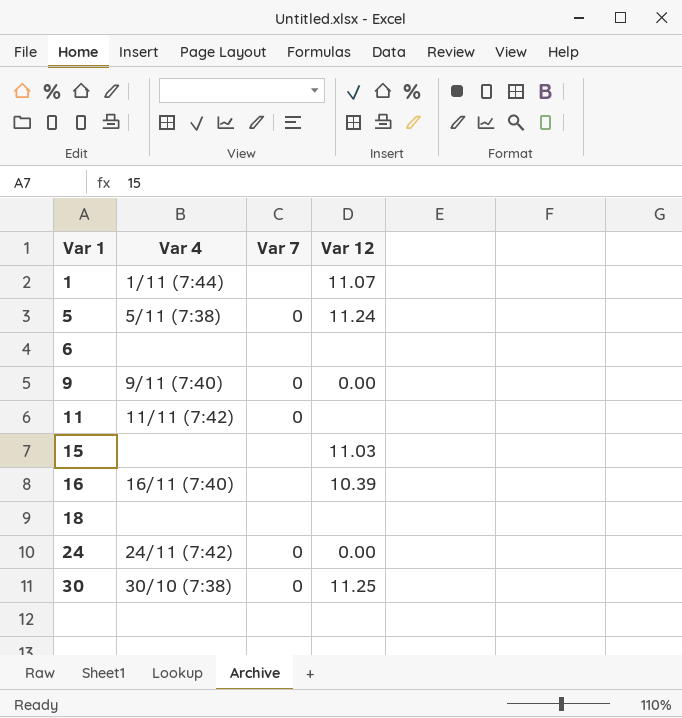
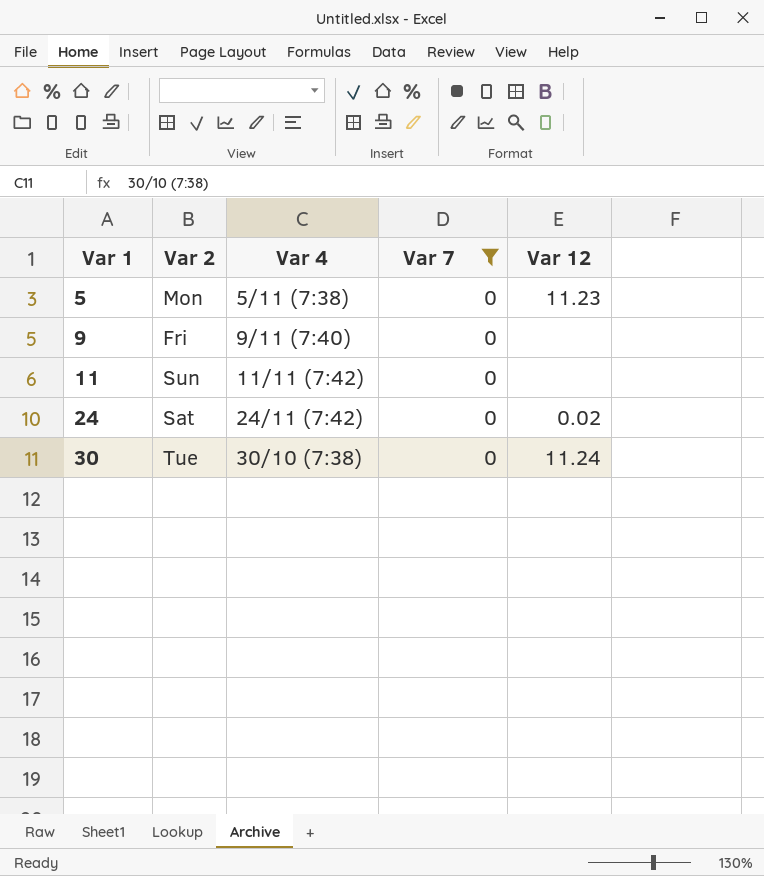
filter: none -> Var 7 = 0
column Var 2 | position: none -> 2
5 | Var 12: 11.24 -> 11.23
9 | Var 12: 0.00 -> none
24 | Var 12: 0.00 -> 0.02
30 | Var 12: 11.25 -> 11.24

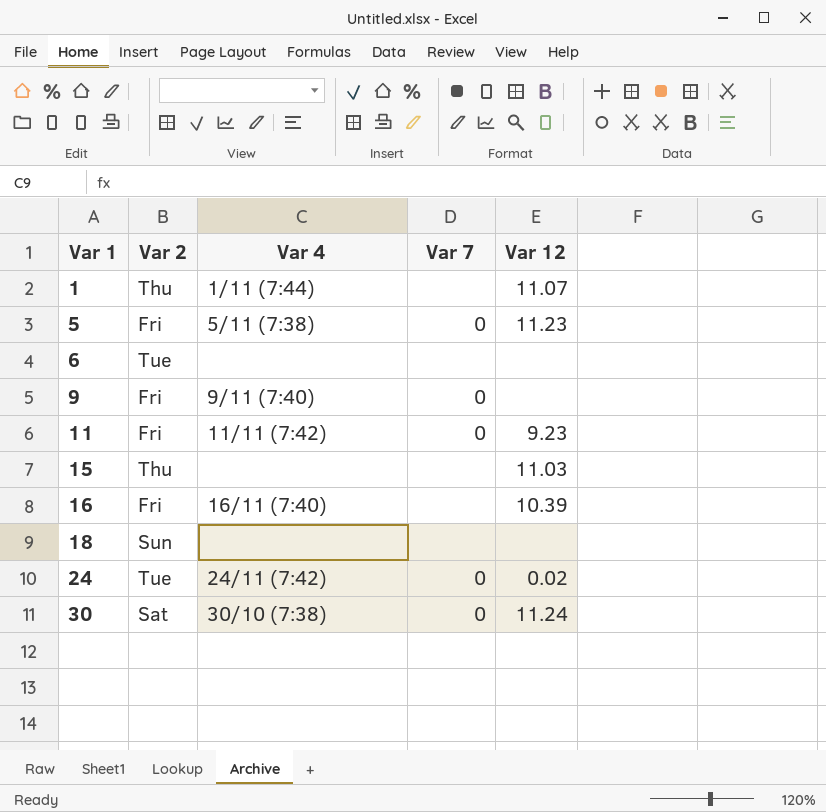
filter: Var 7 = 0 -> none
5 | Var 2: Mon -> Fri
11 | Var 2: Sun -> Fri
11 | Var 12: none -> 9.23
24 | Var 2: Sat -> Tue
30 | Var 2: Tue -> Sat

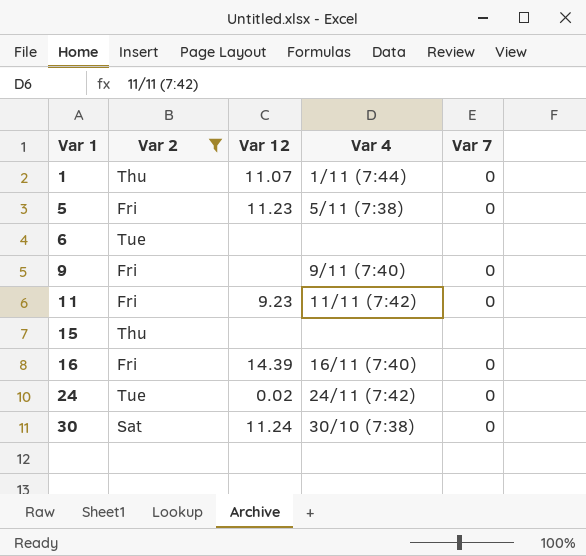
filter: none -> Var 2 != Sun
column Var 12 | position: 5 -> 3
1 | Var 7: none -> 0
15 | Var 12: 11.03 -> none
16 | Var 12: 10.39 -> 14.39
16 | Var 7: none -> 0

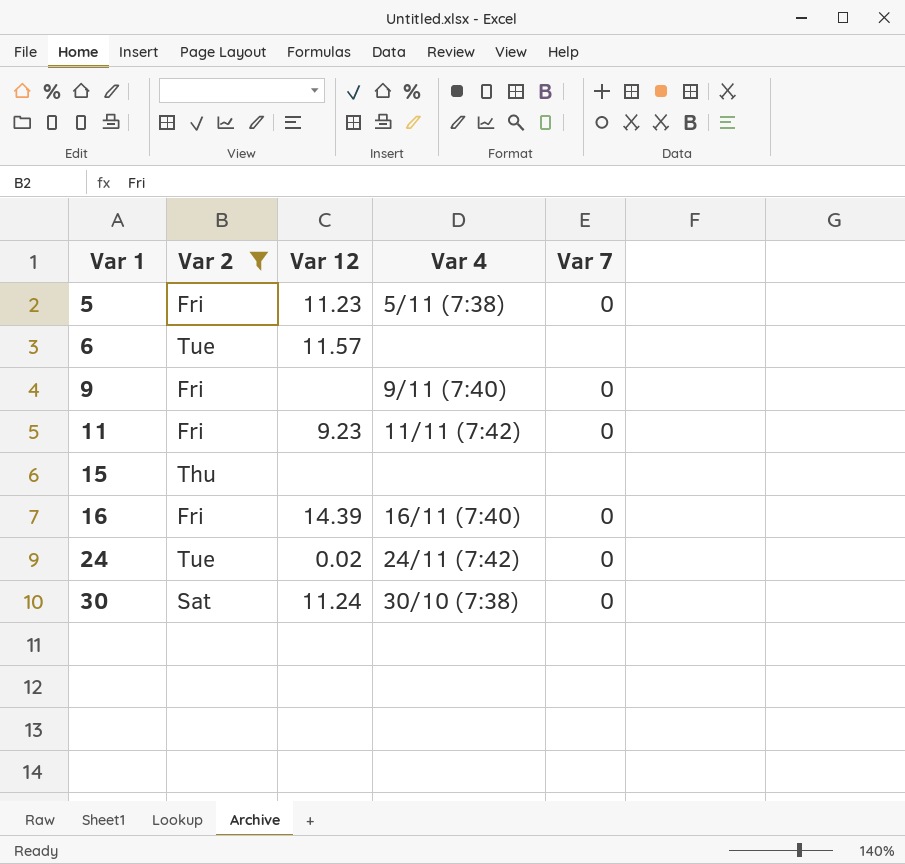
row 1: Thu | 11.07 | 1/11 (7:44) | 0 -> none
6 | Var 12: none -> 11.57

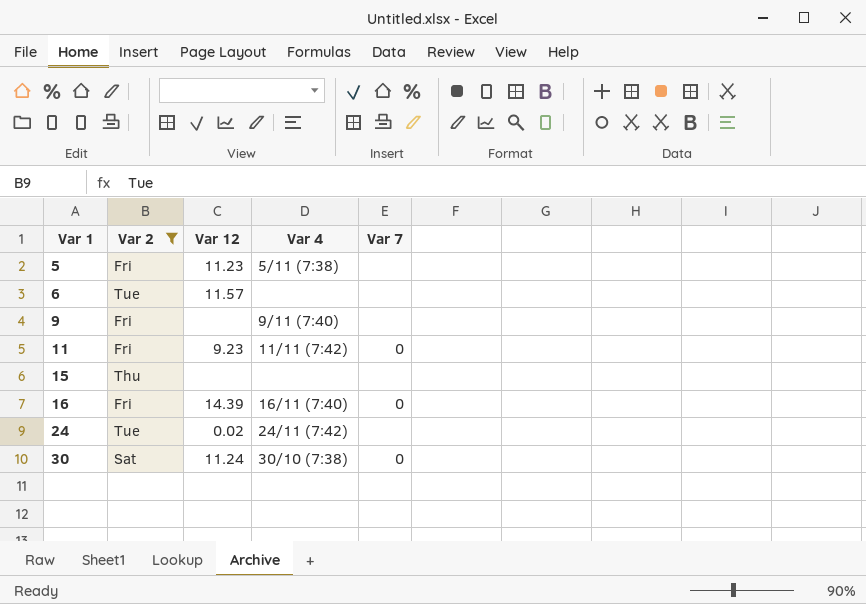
5 | Var 7: 0 -> none
9 | Var 7: 0 -> none
24 | Var 7: 0 -> none

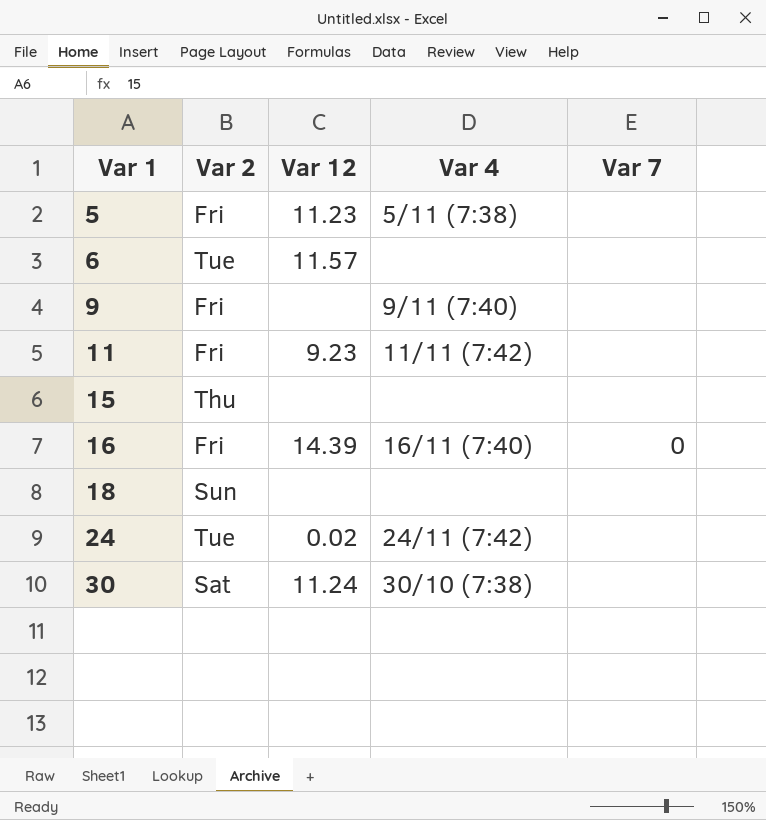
filter: Var 2 != Sun -> none
11 | Var 7: 0 -> none
30 | Var 7: 0 -> none

